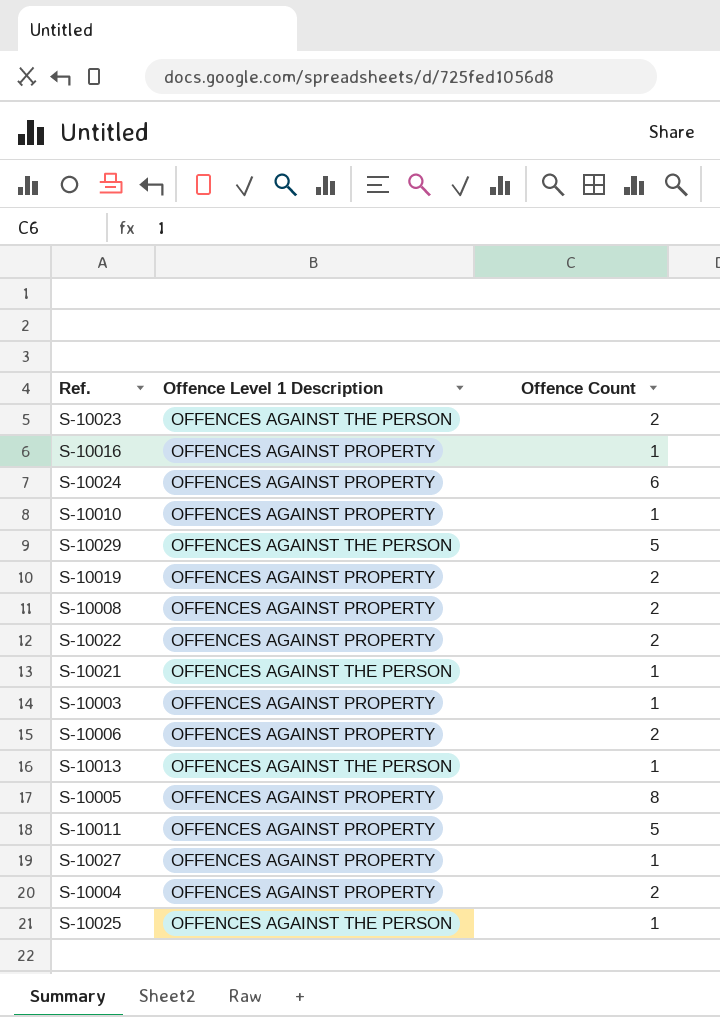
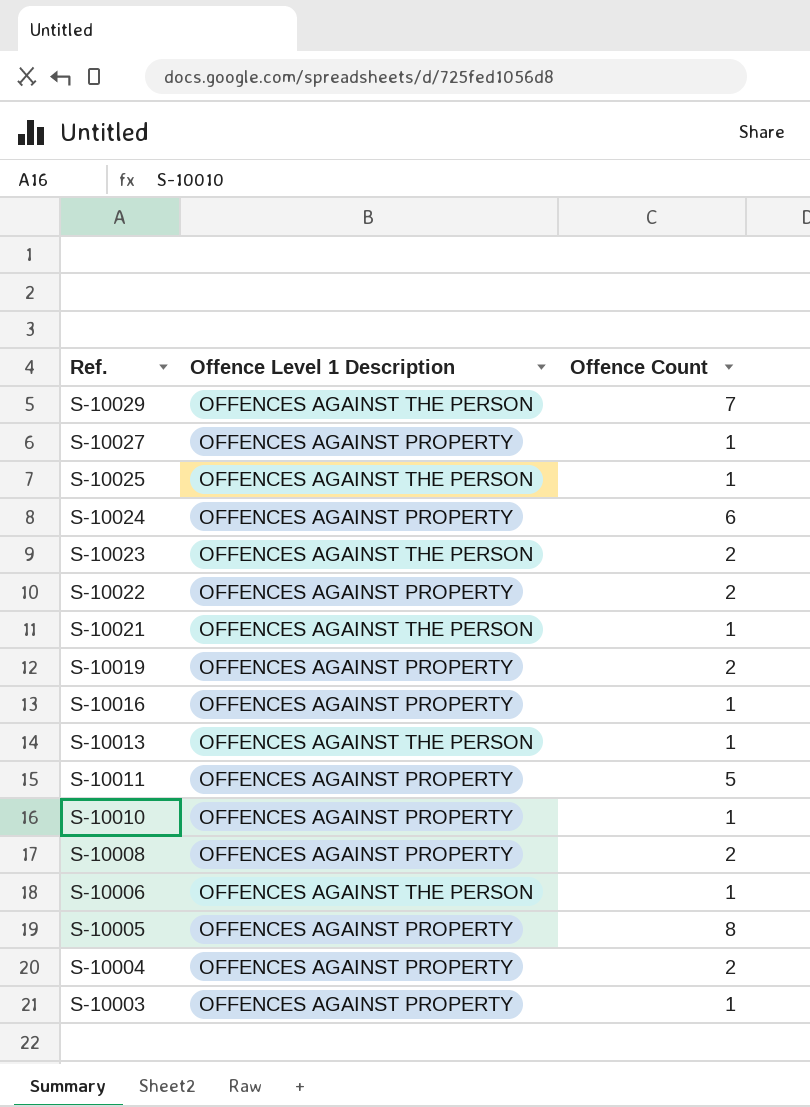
row order: none -> Ref. descending
S-10029 | Offence Count: 5 -> 7
S-10006 | Offence Level 1 Description: OFFENCES AGAINST PROPERTY -> OFFENCES AGAINST THE PERSON
S-10006 | Offence Count: 2 -> 1

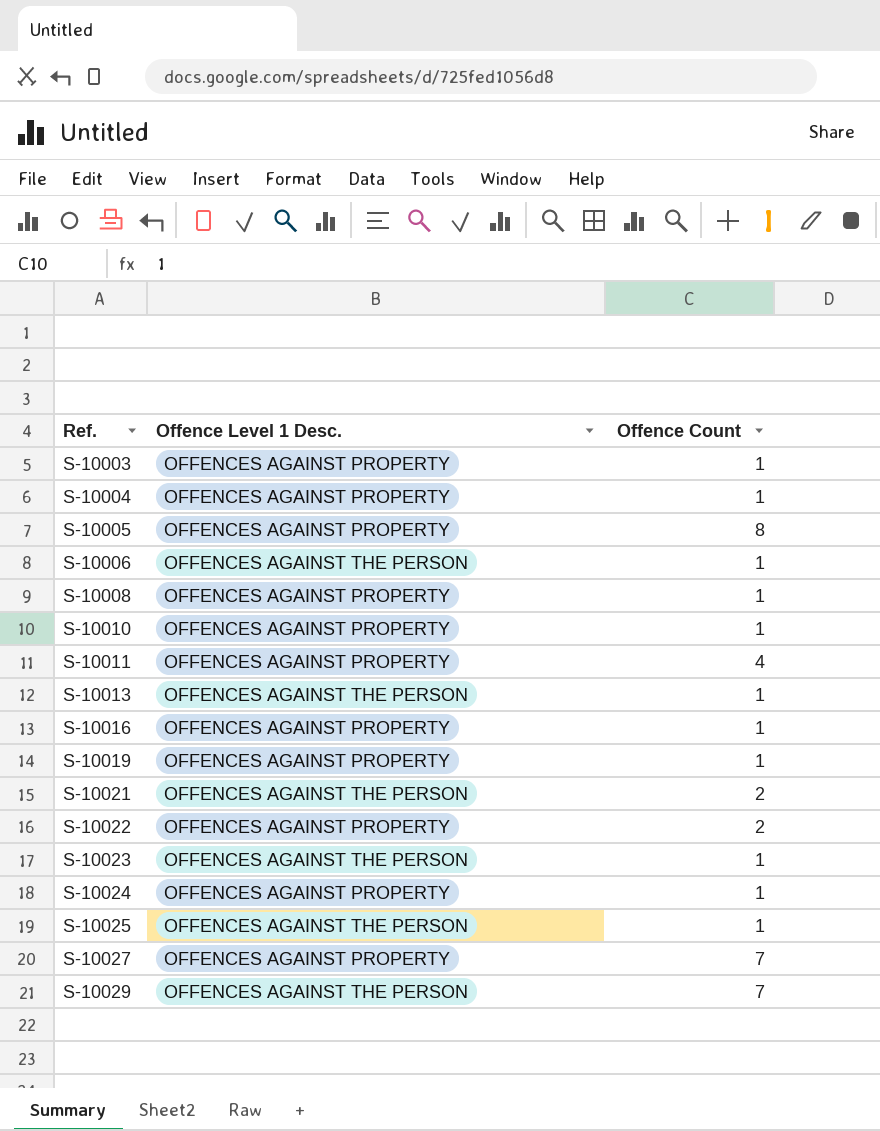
row order: Ref. descending -> Ref. ascending
column name: Offence Level 1 Description -> Offence Level 1 Desc.
S-10004 | Offence Count: 2 -> 1
S-10008 | Offence Count: 2 -> 1
S-10011 | Offence Count: 5 -> 4
S-10019 | Offence Count: 2 -> 1
S-10021 | Offence Count: 1 -> 2
S-10023 | Offence Count: 2 -> 1
S-10024 | Offence Count: 6 -> 1
S-10027 | Offence Count: 1 -> 7

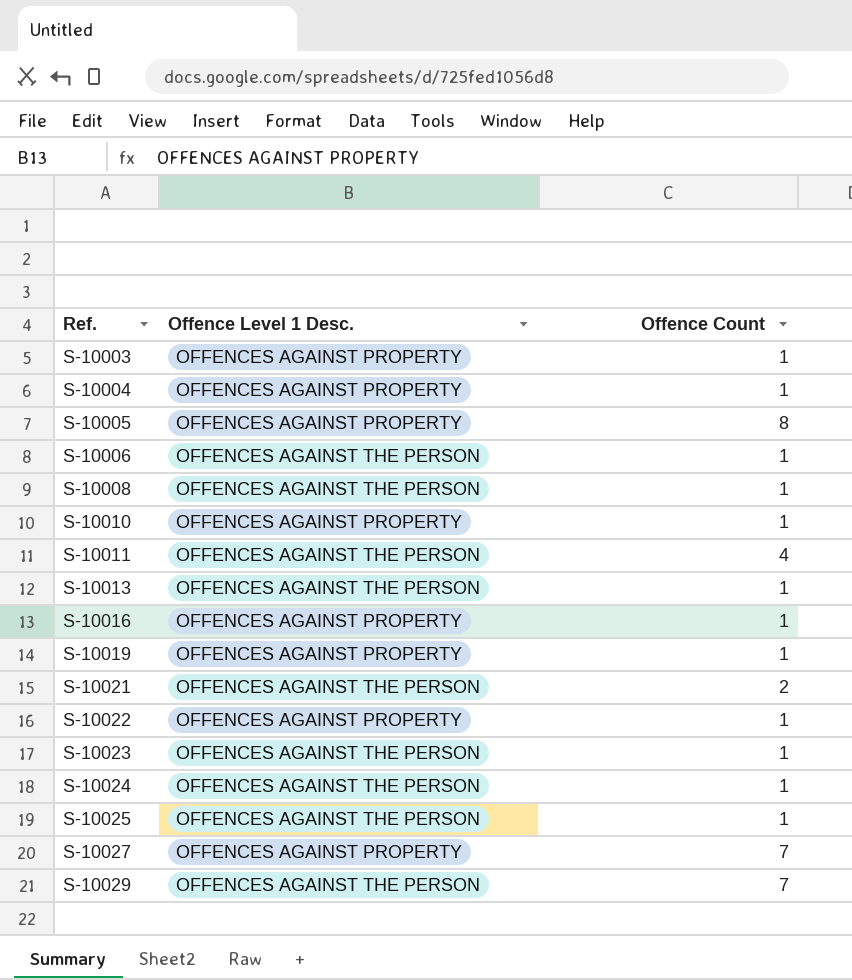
S-10008 | Offence Level 1 Desc.: OFFENCES AGAINST PROPERTY -> OFFENCES AGAINST THE PERSON
S-10011 | Offence Level 1 Desc.: OFFENCES AGAINST PROPERTY -> OFFENCES AGAINST THE PERSON
S-10022 | Offence Count: 2 -> 1
S-10024 | Offence Level 1 Desc.: OFFENCES AGAINST PROPERTY -> OFFENCES AGAINST THE PERSON

